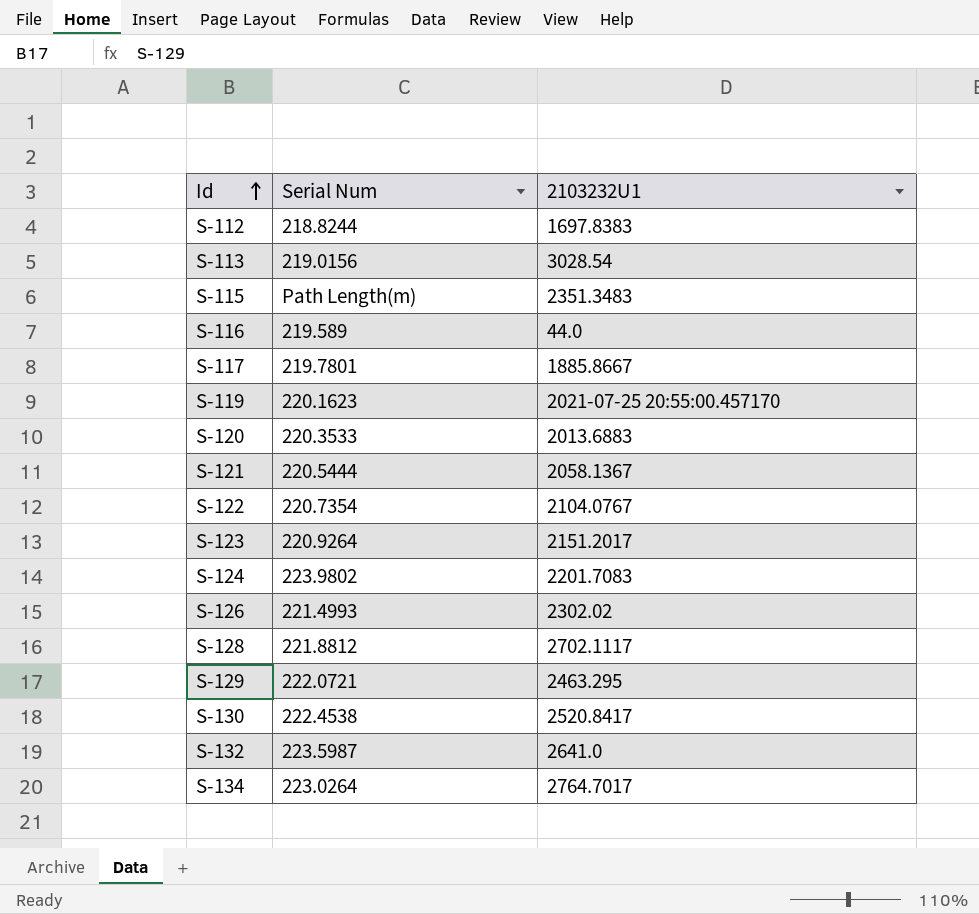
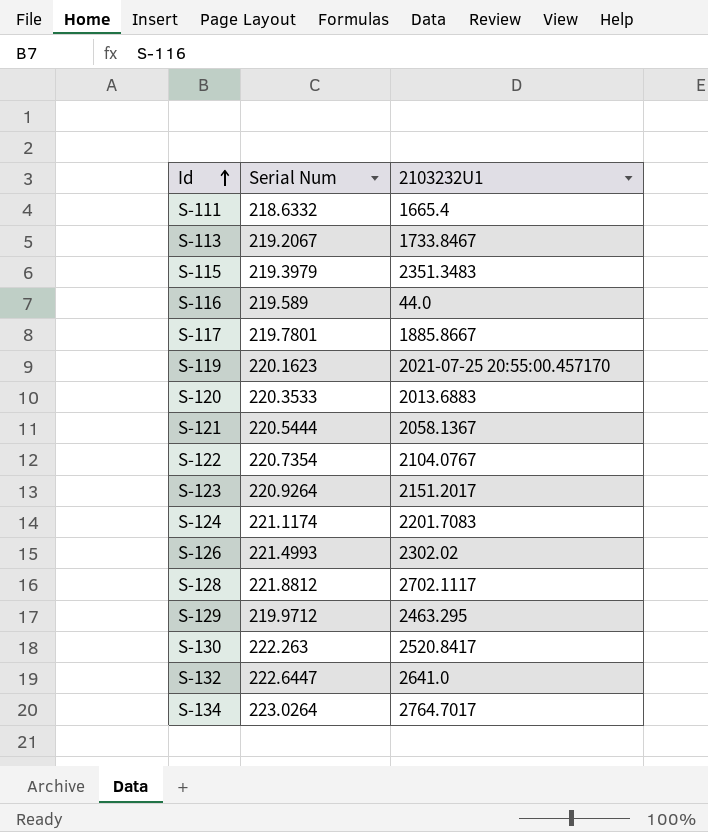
row S-112: 218.8244 | 1697.8383 -> none
row S-111: none -> 218.6332 | 1665.4
S-113 | Serial Num: 219.0156 -> 219.2067
S-113 | 2103232U1: 3028.54 -> 1733.8467
S-115 | Serial Num: Path Length(m) -> 219.3979
S-124 | Serial Num: 223.9802 -> 221.1174
S-129 | Serial Num: 222.0721 -> 219.9712
S-130 | Serial Num: 222.4538 -> 222.263
S-132 | Serial Num: 223.5987 -> 222.6447

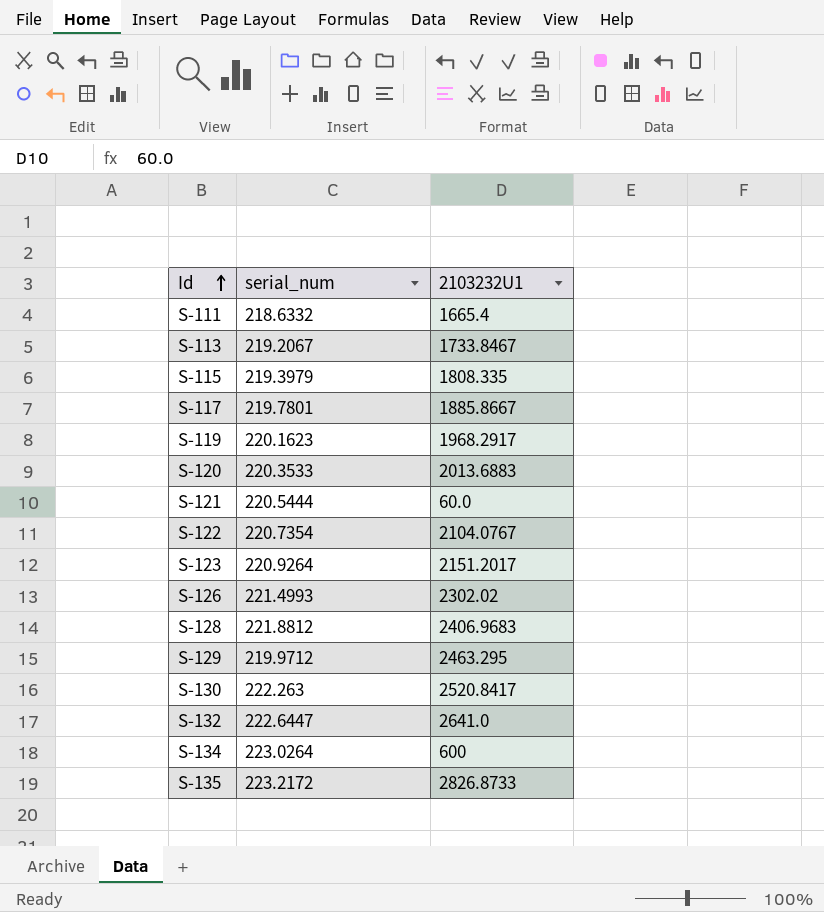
column name: Serial Num -> serial_num
row S-116: 219.589 | 44.0 -> none
row S-124: 221.1174 | 2201.7083 -> none
S-115 | 2103232U1: 2351.3483 -> 1808.335
S-119 | 2103232U1: 2021-07-25 20:55:00.457170 -> 1968.2917
S-121 | 2103232U1: 2058.1367 -> 60.0
S-128 | 2103232U1: 2702.1117 -> 2406.9683
S-134 | 2103232U1: 2764.7017 -> 600
row S-135: none -> 223.2172 | 2826.8733

